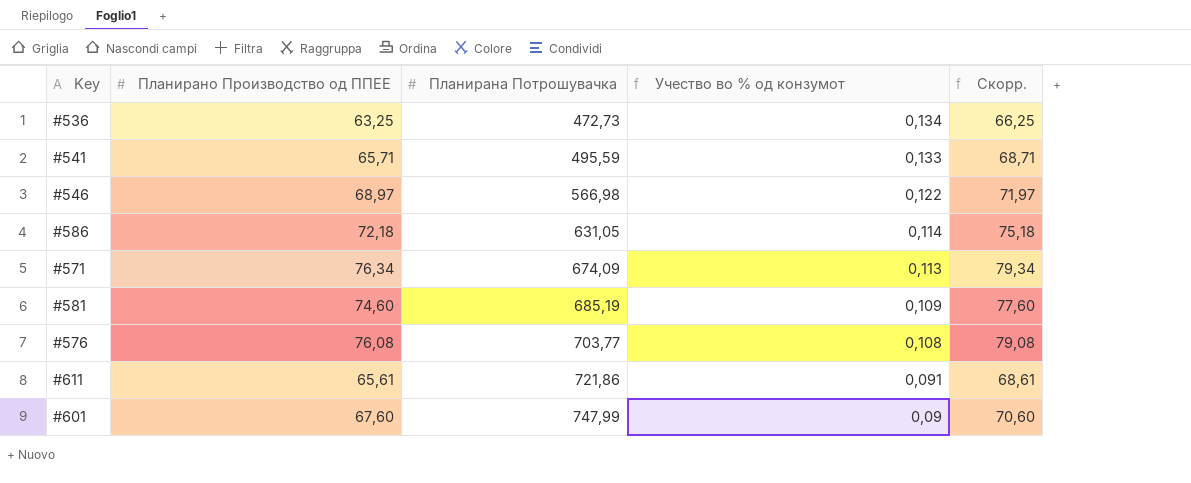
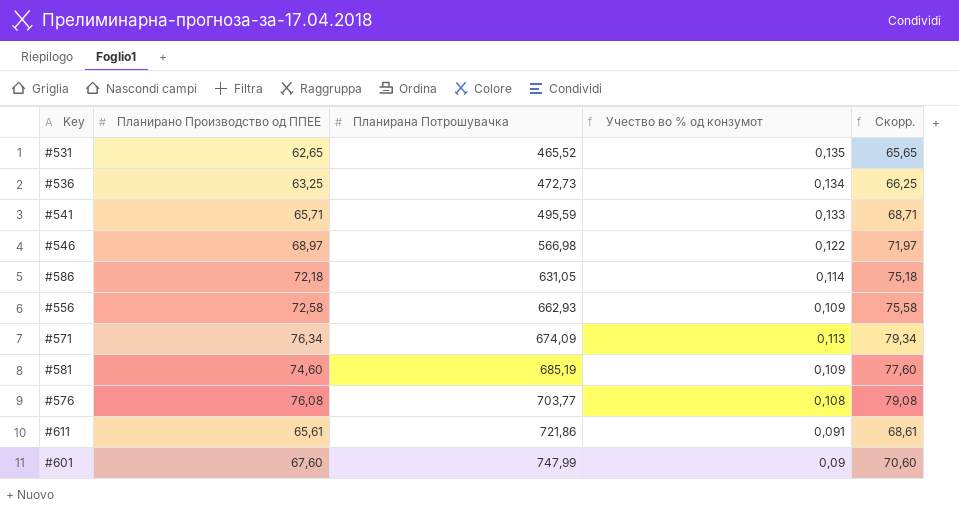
row #531: none -> 62,65 | 465,52 | 0,135 | 65,65
row #556: none -> 72,58 | 662,93 | 0,109 | 75,58

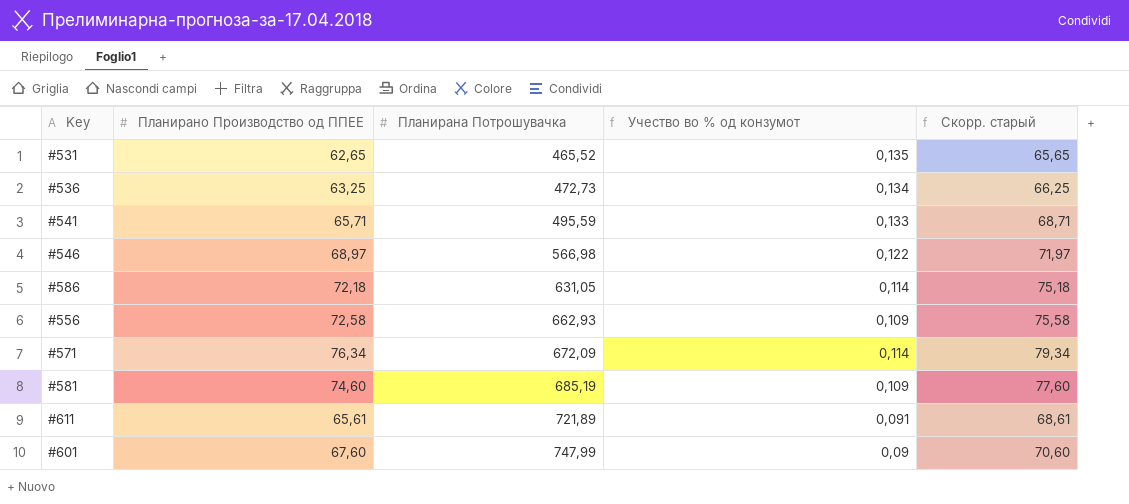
column name: Скорр. -> Скорр. старый
row #576: 76,08 | 703,77 | 0,108 | 79,08 -> none
#571 | Планирана Потрошувачка: 674,09 -> 672,09
#571 | Учество во % од конзумот: 0,113 -> 0,114
#611 | Планирана Потрошувачка: 721,86 -> 721,89

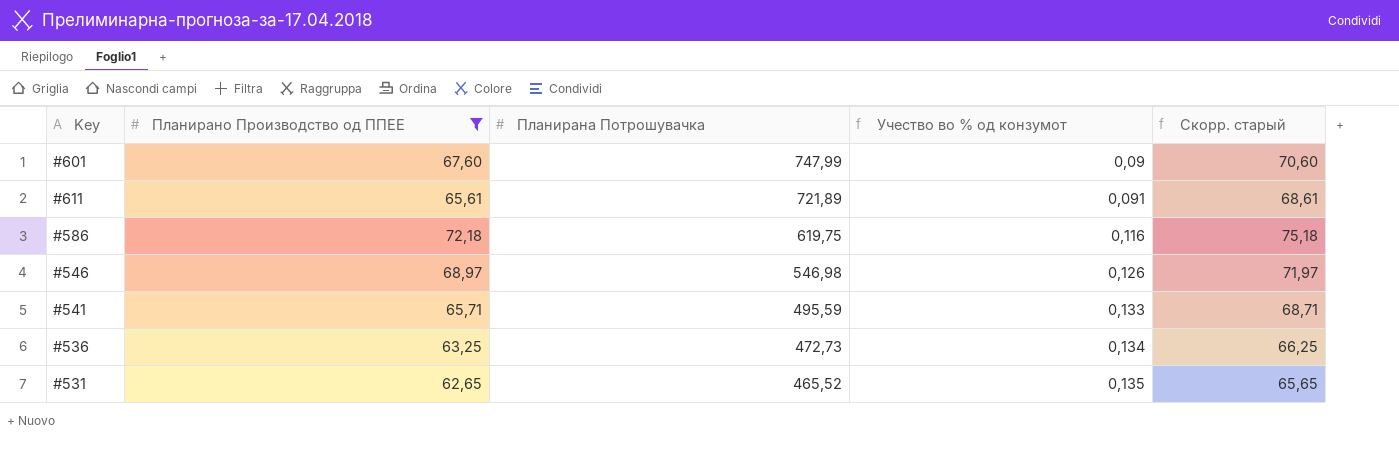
filter: none -> Планирано Производство од ППЕЕ <= 72,18
row order: Планирана Потрошувачка ascending -> Планирана Потрошувачка descending
#586 | Планирана Потрошувачка: 631,05 -> 619,75
#586 | Учество во % од конзумот: 0,114 -> 0,116
#546 | Планирана Потрошувачка: 566,98 -> 546,98
#546 | Учество во % од конзумот: 0,122 -> 0,126

